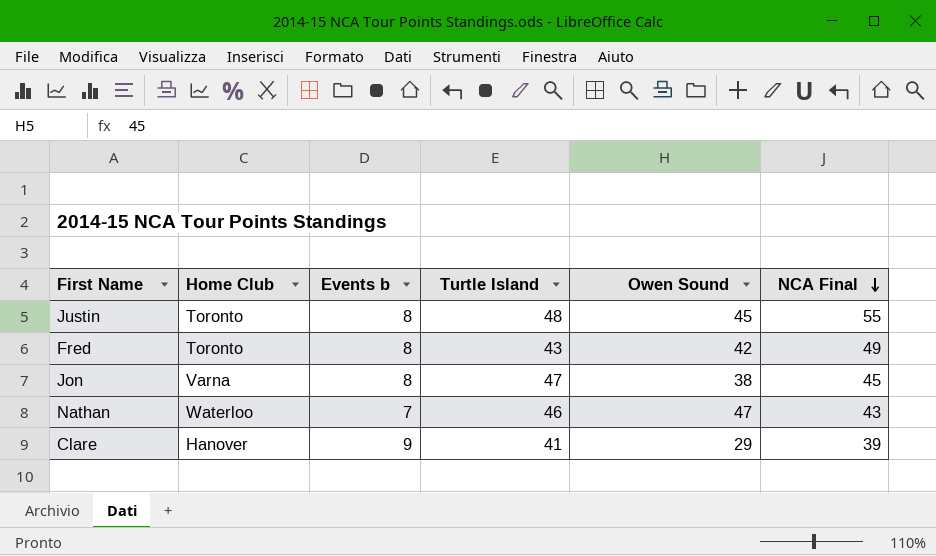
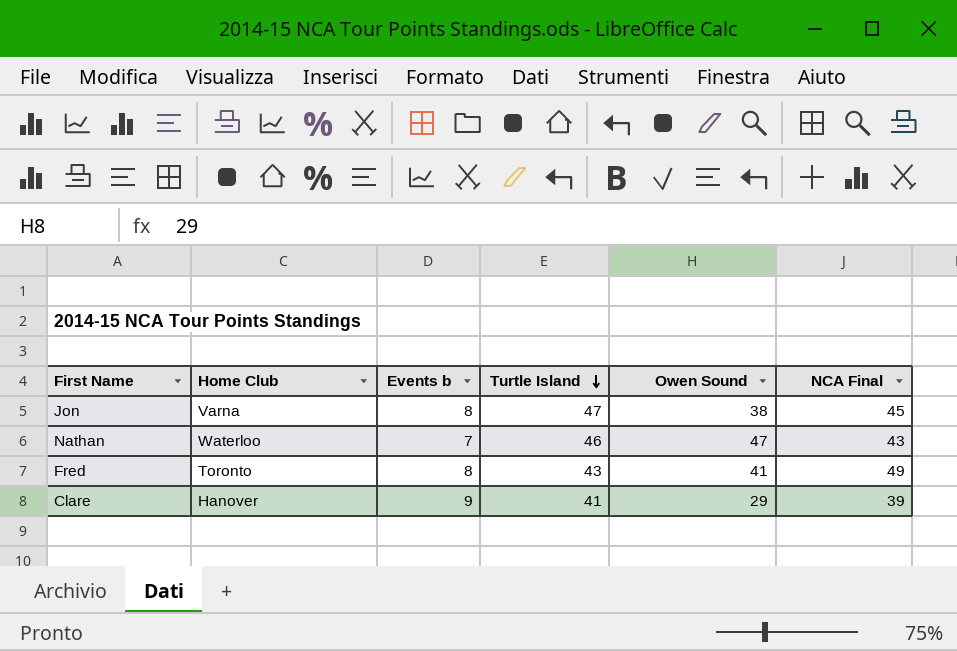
row order: NCA Final descending -> Turtle Island descending
row Justin: Toronto | 8 | 48 | 45 | 55 -> none
Fred | Owen Sound: 42 -> 41

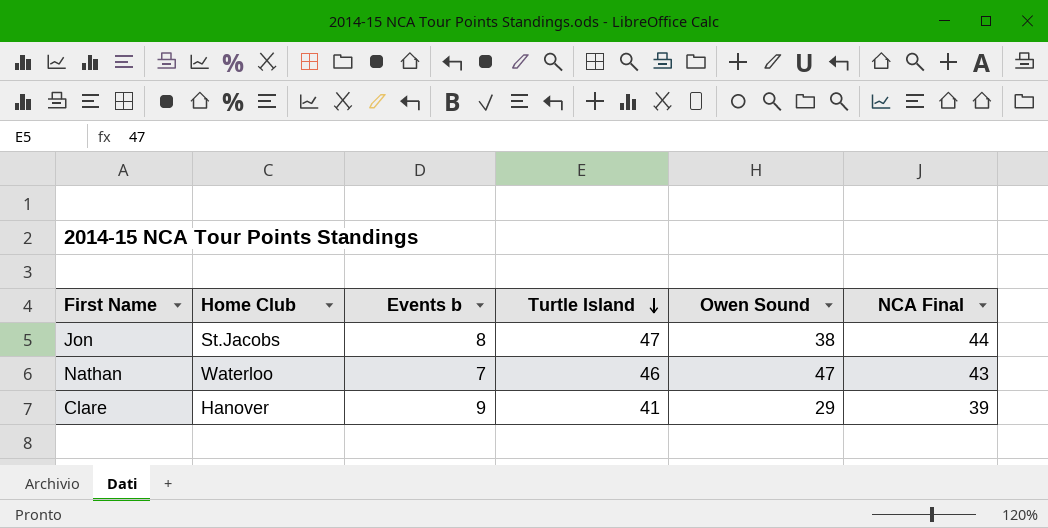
row Fred: Toronto | 8 | 43 | 41 | 49 -> none
Jon | Home Club: Varna -> St.Jacobs
Jon | NCA Final: 45 -> 44

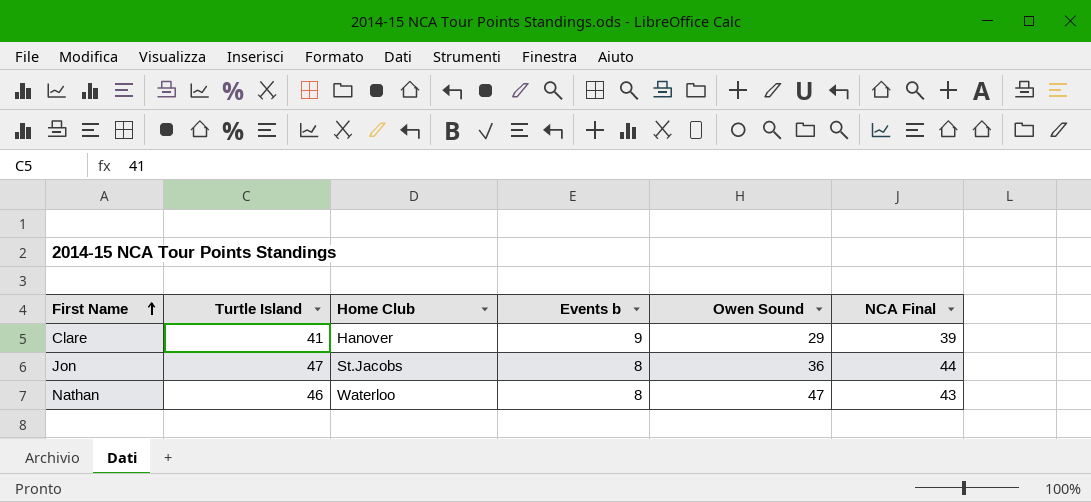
row order: Turtle Island descending -> First Name ascending
column Turtle Island | position: 4 -> 2
Jon | Owen Sound: 38 -> 36
Nathan | Events b: 7 -> 8

